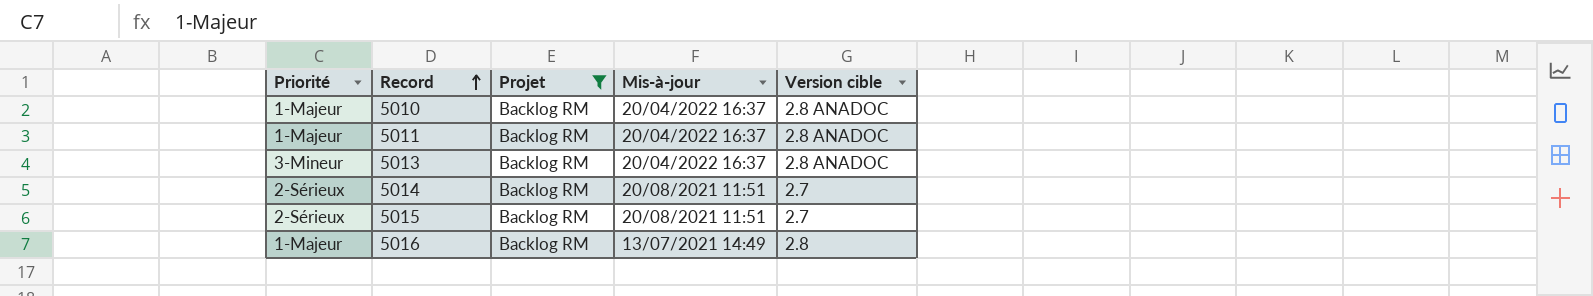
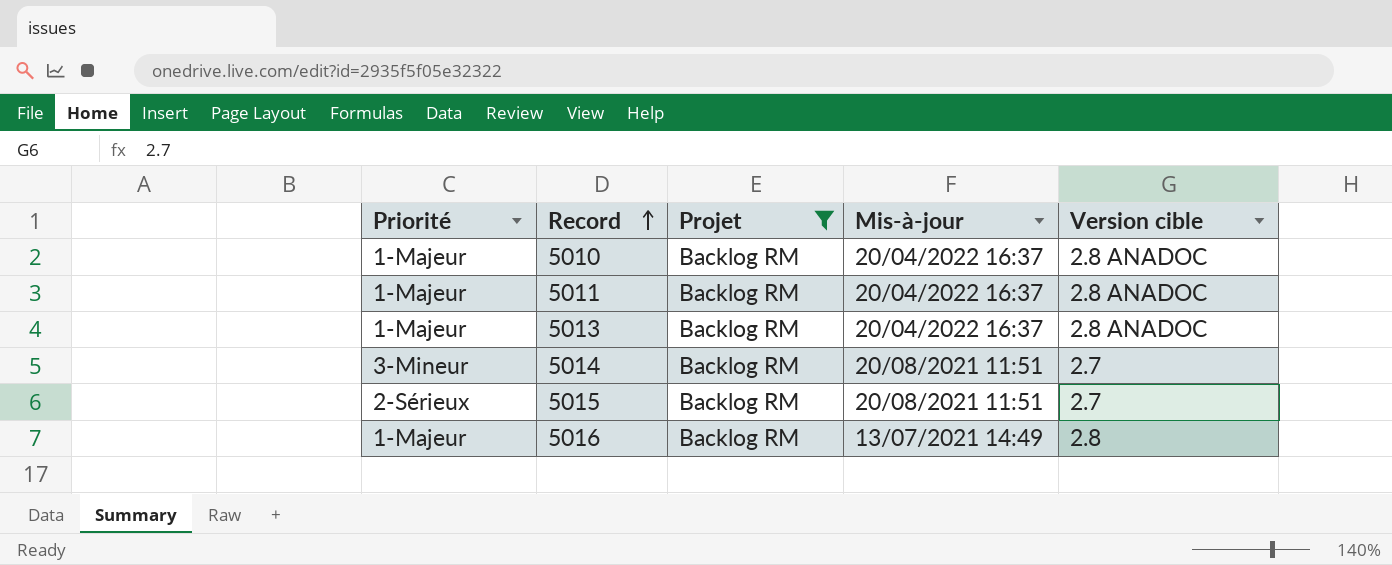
5013 | Priorité: 3-Mineur -> 1-Majeur
5014 | Priorité: 2-Sérieux -> 3-Mineur

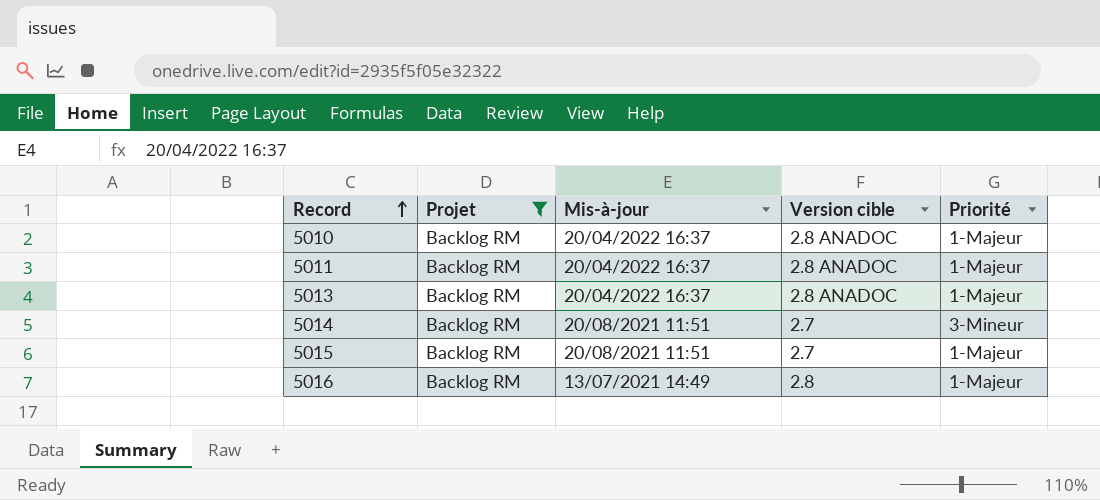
column Priorité | position: 1 -> 5
5015 | Priorité: 2-Sérieux -> 1-Majeur

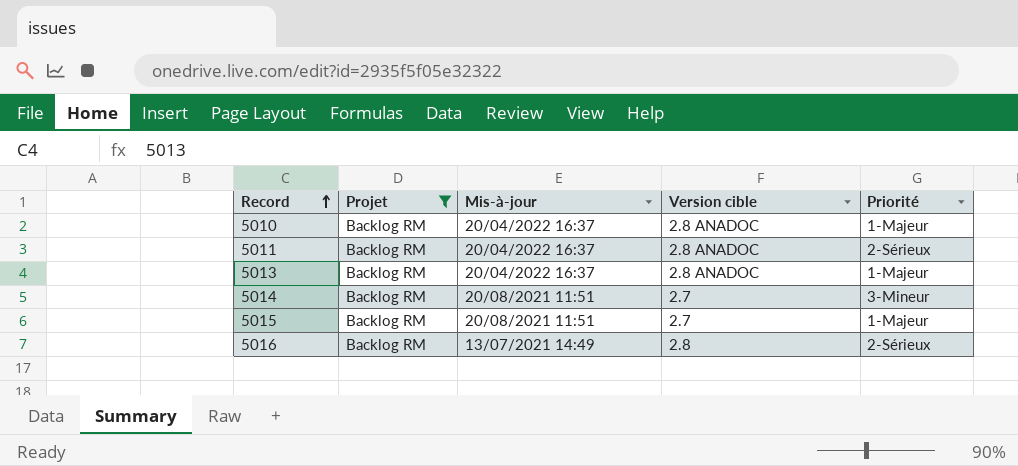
5011 | Priorité: 1-Majeur -> 2-Sérieux
5016 | Priorité: 1-Majeur -> 2-Sérieux

